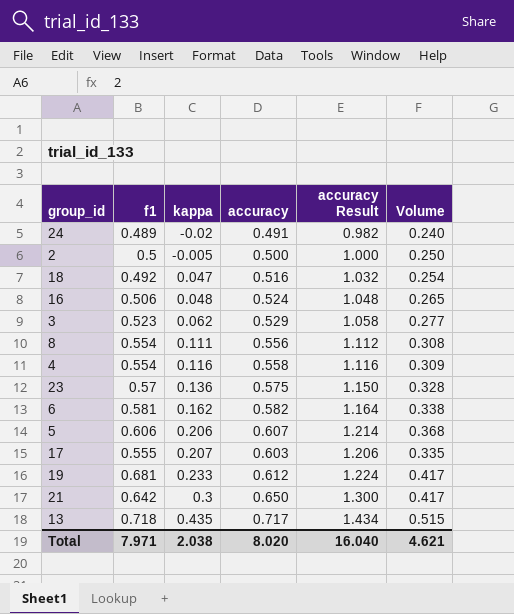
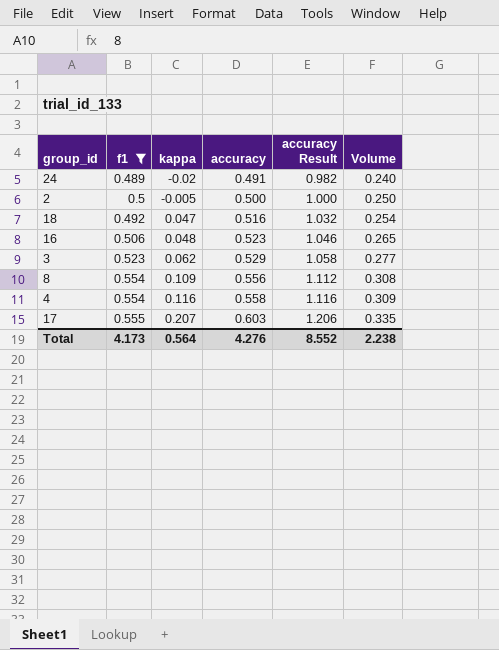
filter: none -> f1 <= 0.555
16 | accuracy: 0.524 -> 0.523
16 | accuracy Result: 1.048 -> 1.046
8 | kappa: 0.111 -> 0.109
Total | f1: 7.971 -> 4.173
Total | kappa: 2.038 -> 0.564
Total | accuracy: 8.020 -> 4.276
Total | accuracy Result: 16.040 -> 8.552
Total | Volume: 4.621 -> 2.238

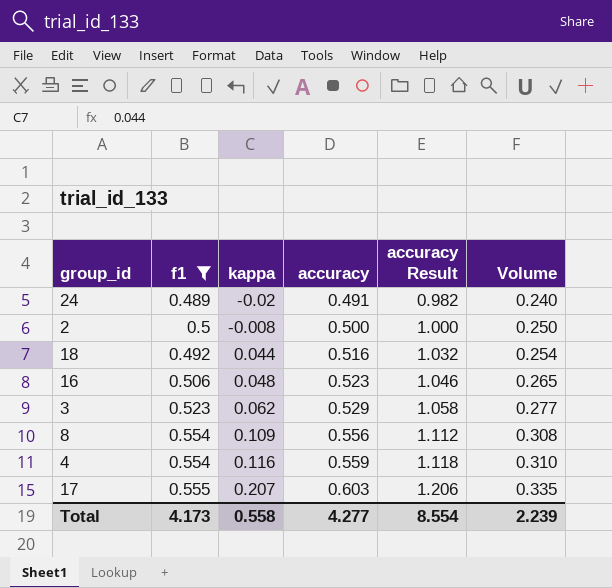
2 | kappa: -0.005 -> -0.008
18 | kappa: 0.047 -> 0.044
4 | accuracy: 0.558 -> 0.559
4 | accuracy Result: 1.116 -> 1.118
4 | Volume: 0.309 -> 0.310
Total | kappa: 0.564 -> 0.558
Total | accuracy: 4.276 -> 4.277
Total | accuracy Result: 8.552 -> 8.554
Total | Volume: 2.238 -> 2.239

